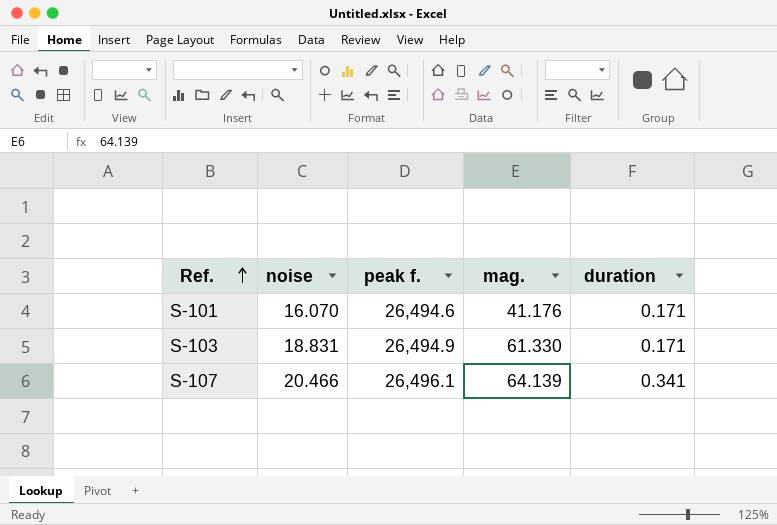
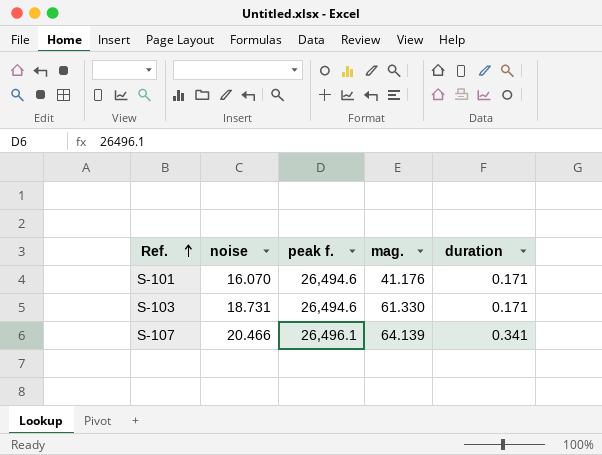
S-103 | noise: 18.831 -> 18.731
S-103 | peak f.: 26,494.9 -> 26,494.6

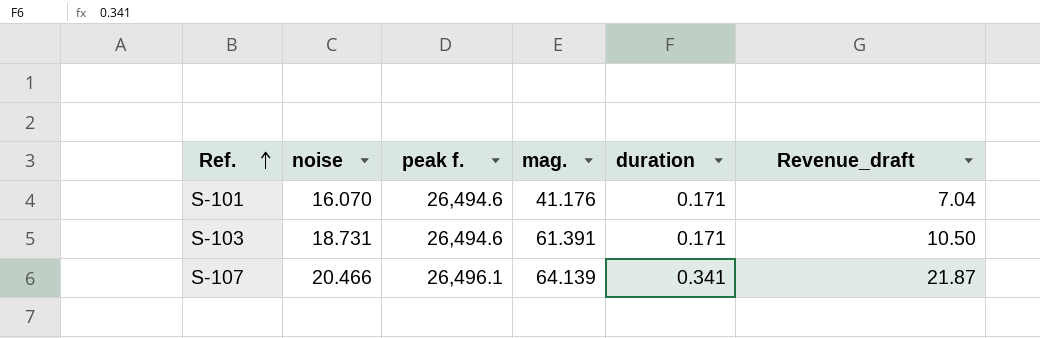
column Revenue_draft | formula: none -> [mag.] * [duration]
S-103 | mag.: 61.330 -> 61.391

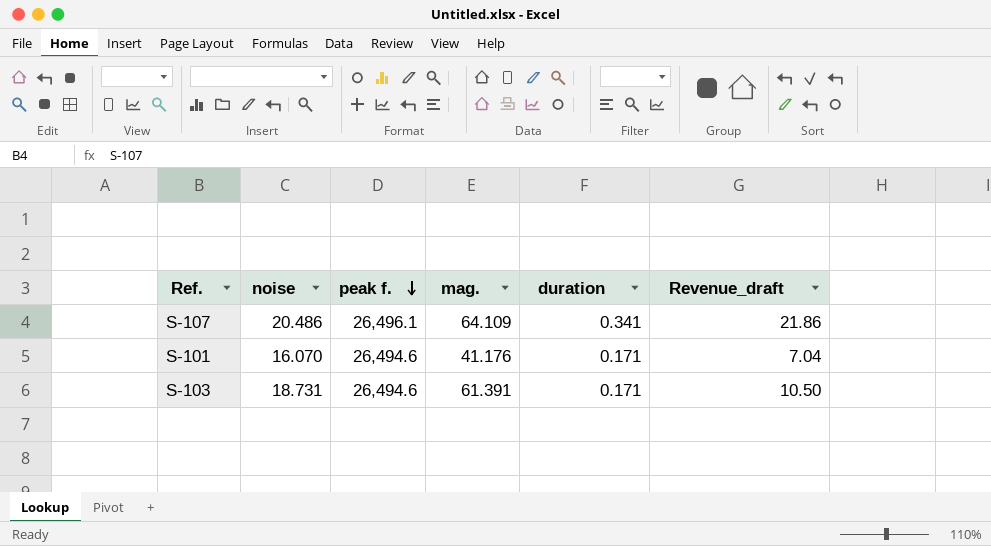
row order: Ref. ascending -> peak f. descending
S-107 | noise: 20.466 -> 20.486
S-107 | mag.: 64.139 -> 64.109
S-107 | Revenue_draft: 21.87 -> 21.86

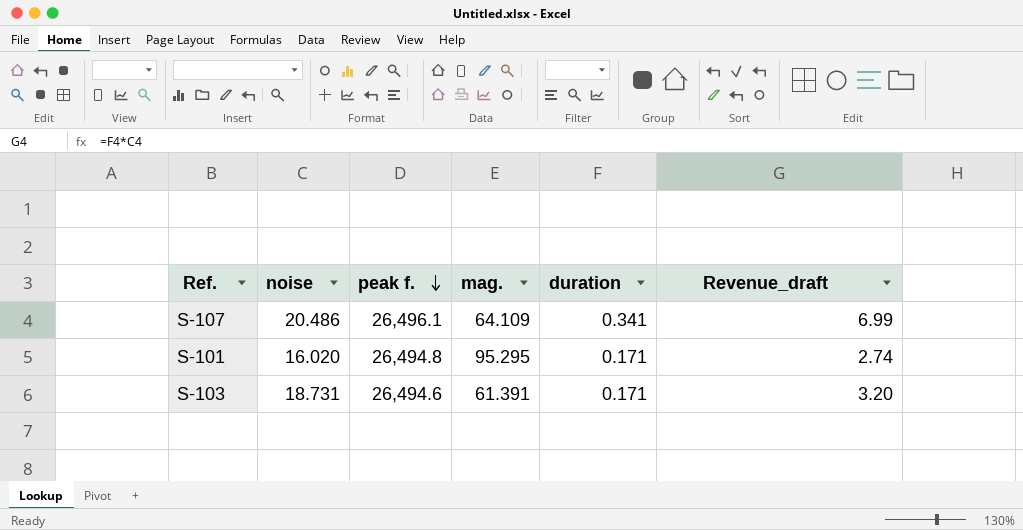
column Revenue_draft | formula: [mag.] * [duration] -> [noise] * [duration]
S-101 | noise: 16.070 -> 16.020
S-101 | peak f.: 26,494.6 -> 26,494.8
S-101 | mag.: 41.176 -> 95.295

